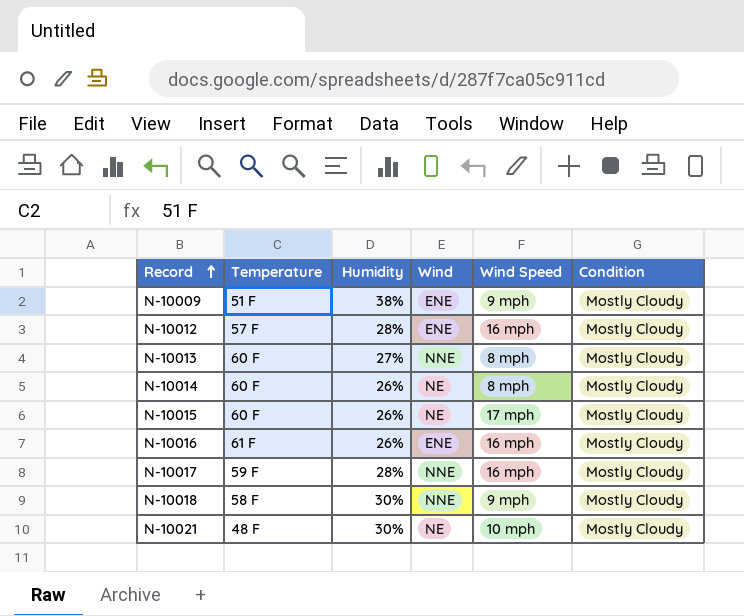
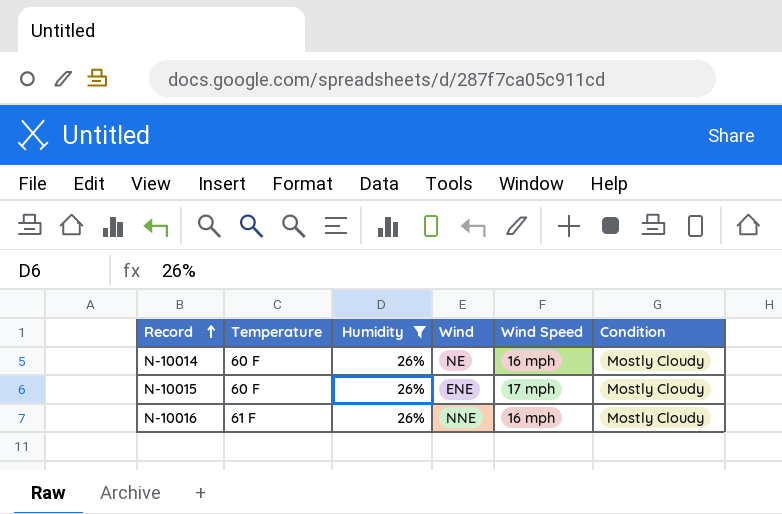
filter: none -> Humidity = 26%
N-10014 | Wind Speed: 8 mph -> 16 mph
N-10015 | Wind: NE -> ENE
N-10016 | Wind: ENE -> NNE

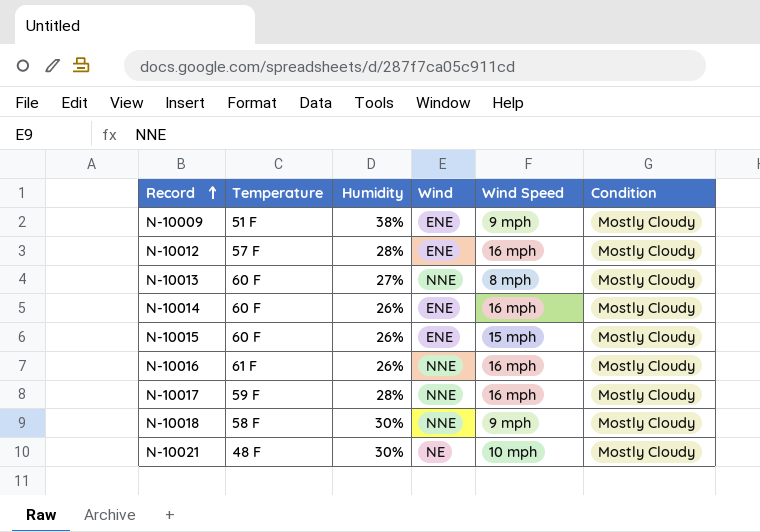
filter: Humidity = 26% -> none
N-10014 | Wind: NE -> ENE
N-10015 | Wind Speed: 17 mph -> 15 mph

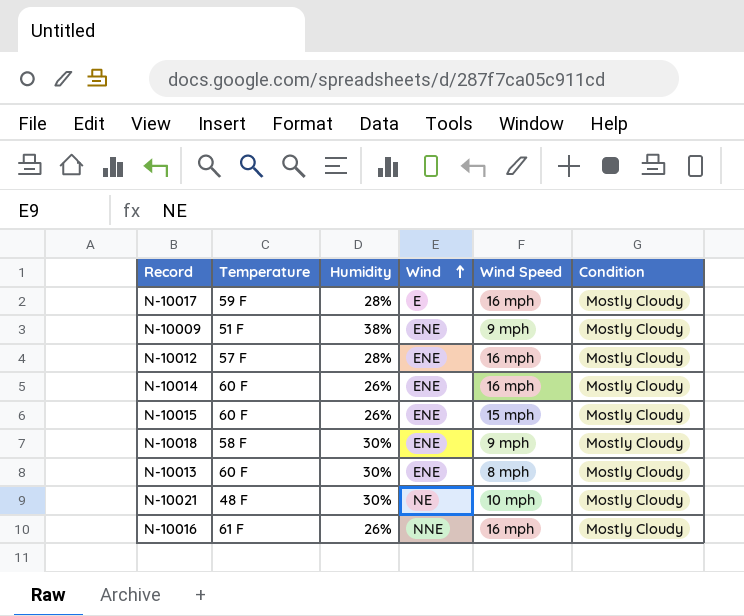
row order: Record ascending -> Wind ascending
N-10017 | Wind: NNE -> E
N-10018 | Wind: NNE -> ENE
N-10013 | Humidity: 27% -> 30%
N-10013 | Wind: NNE -> ENE

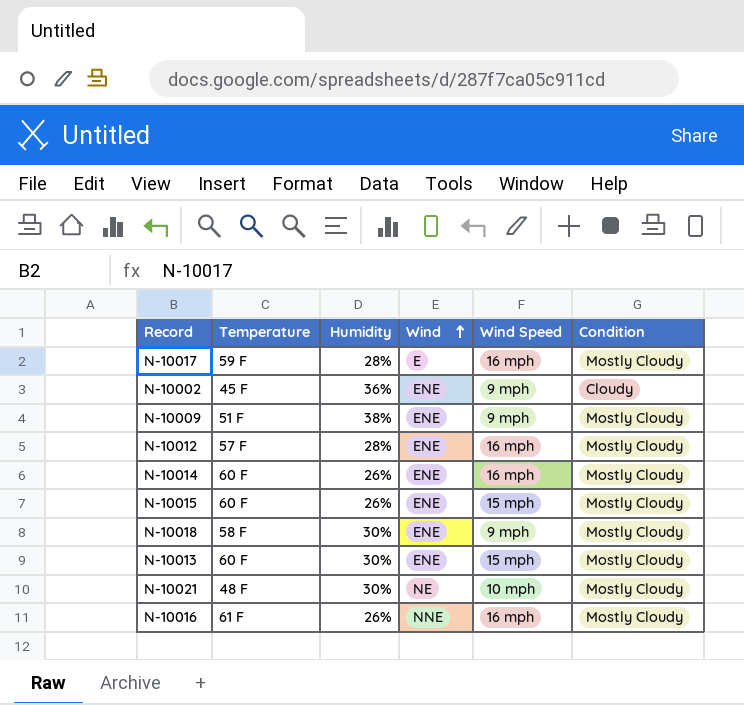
row N-10002: none -> 45 F | 36% | ENE | 9 mph | Cloudy
N-10013 | Wind Speed: 8 mph -> 15 mph

